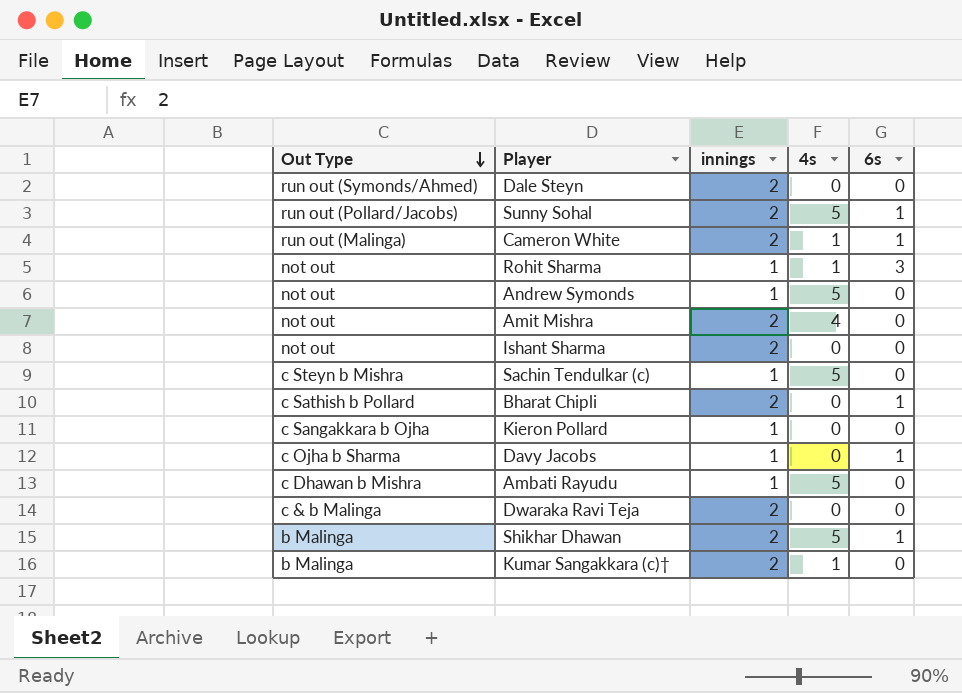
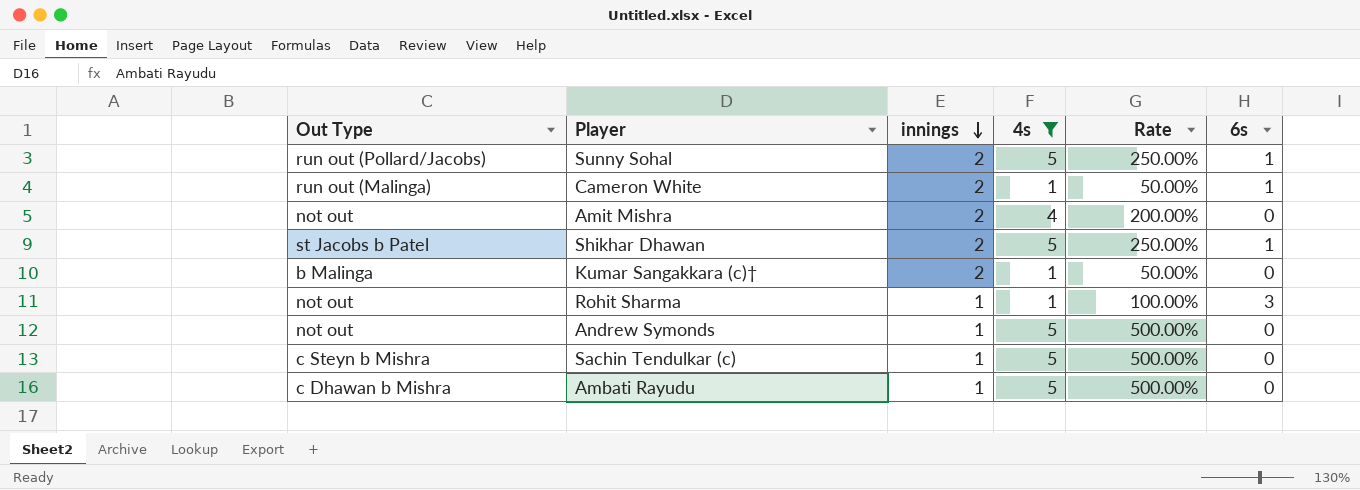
filter: none -> 4s != 0
row order: Out Type descending -> innings descending
column Rate | formula: none -> [4s] / [innings]
Shikhar Dhawan | Out Type: b Malinga -> st Jacobs b Patel

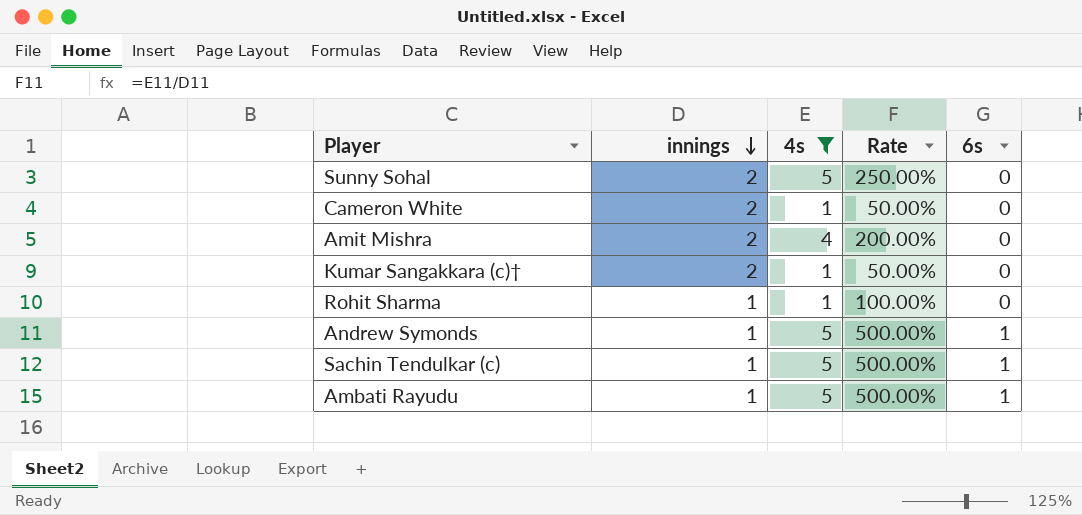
column Out Type | position: 1 -> none
row Shikhar Dhawan: st Jacobs b Patel | 2 | 5 | 250.00% | 1 -> none
Sunny Sohal | 6s: 1 -> 0
Cameron White | 6s: 1 -> 0
Rohit Sharma | 6s: 3 -> 0
Andrew Symonds | 6s: 0 -> 1
Sachin Tendulkar (c) | 6s: 0 -> 1
Ambati Rayudu | 6s: 0 -> 1

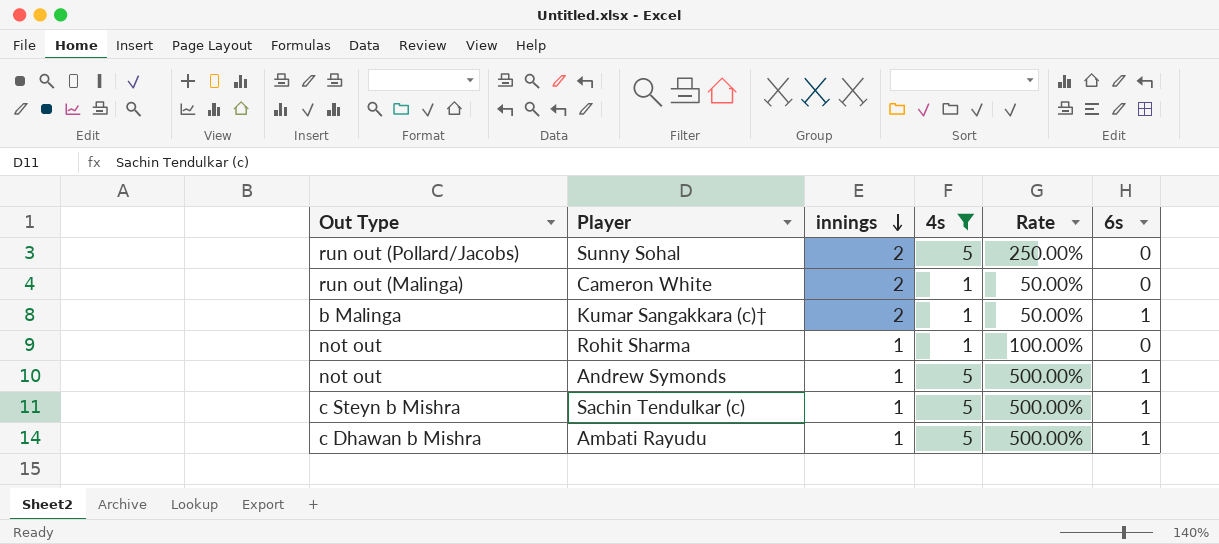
column Out Type | position: none -> 1
row Amit Mishra: 2 | 4 | 200.00% | 0 -> none
Kumar Sangakkara (c)† | 6s: 0 -> 1

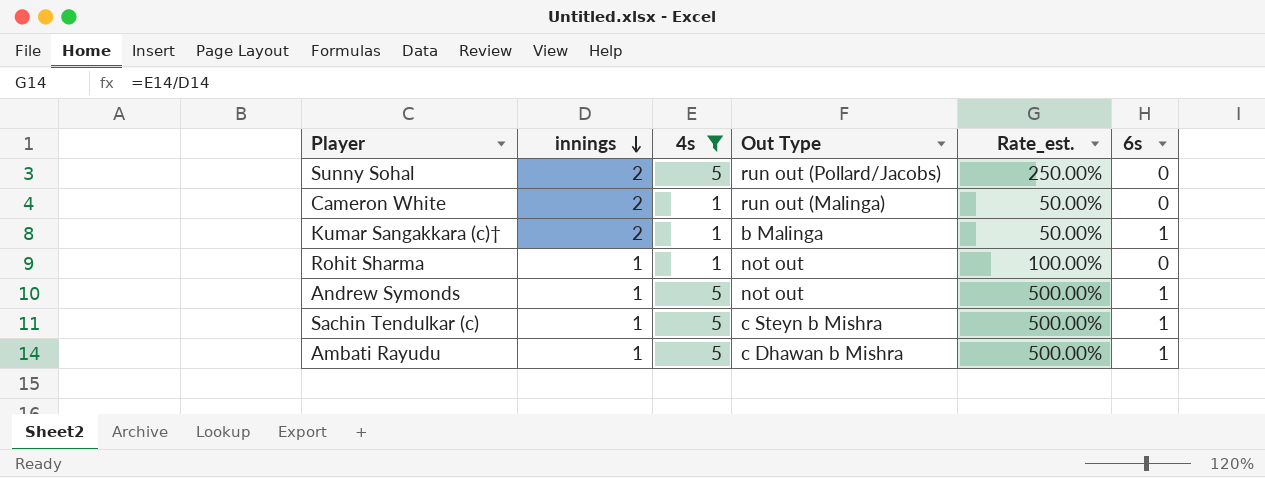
column Out Type | position: 1 -> 4
column name: Rate -> Rate_est.

